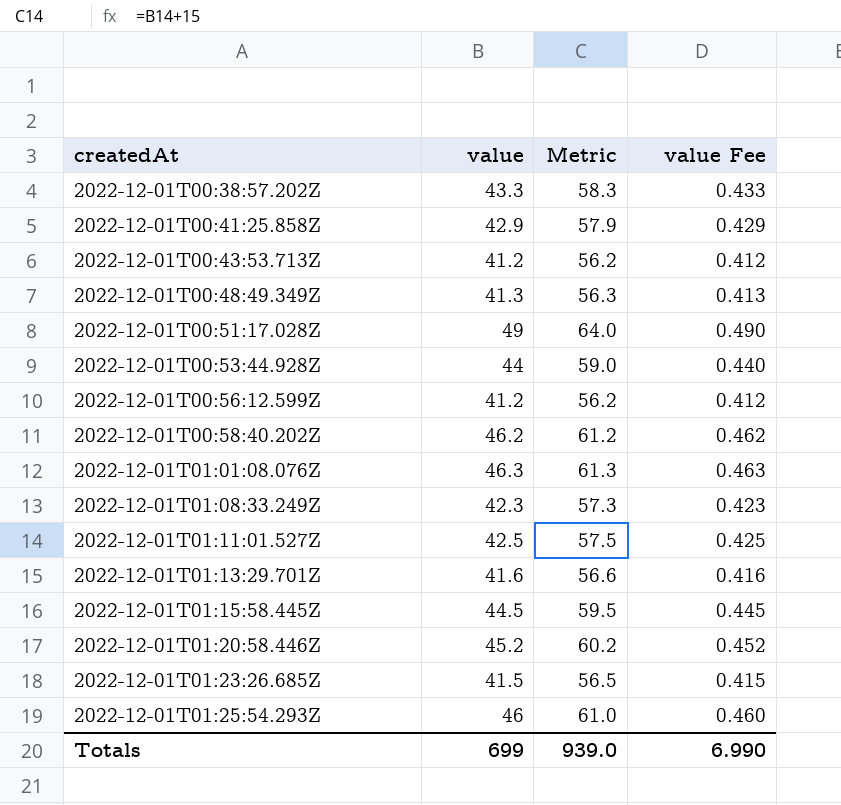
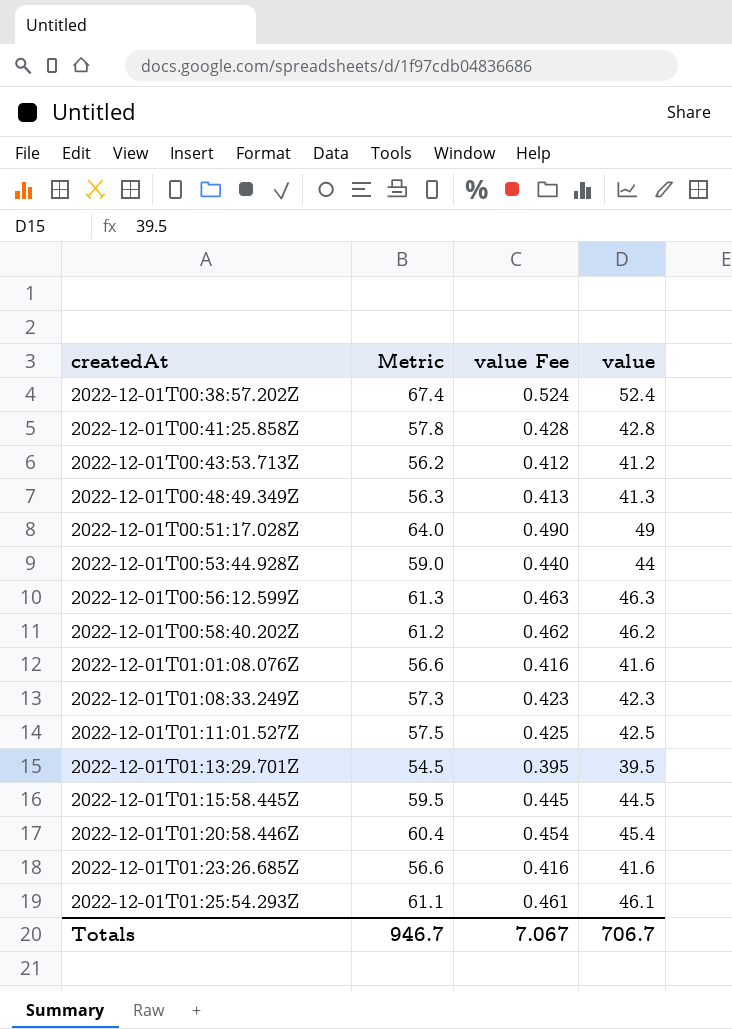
column value | position: 2 -> 4
2022-12-01T00:38:57.202Z | Metric: 58.3 -> 67.4
2022-12-01T00:38:57.202Z | value Fee: 0.433 -> 0.524
2022-12-01T00:38:57.202Z | value: 43.3 -> 52.4
2022-12-01T00:41:25.858Z | Metric: 57.9 -> 57.8
2022-12-01T00:41:25.858Z | value Fee: 0.429 -> 0.428
2022-12-01T00:41:25.858Z | value: 42.9 -> 42.8
2022-12-01T00:56:12.599Z | Metric: 56.2 -> 61.3
2022-12-01T00:56:12.599Z | value Fee: 0.412 -> 0.463
2022-12-01T00:56:12.599Z | value: 41.2 -> 46.3
2022-12-01T01:01:08.076Z | Metric: 61.3 -> 56.6
2022-12-01T01:01:08.076Z | value Fee: 0.463 -> 0.416
2022-12-01T01:01:08.076Z | value: 46.3 -> 41.6
2022-12-01T01:13:29.701Z | Metric: 56.6 -> 54.5
2022-12-01T01:13:29.701Z | value Fee: 0.416 -> 0.395
2022-12-01T01:13:29.701Z | value: 41.6 -> 39.5
2022-12-01T01:20:58.446Z | Metric: 60.2 -> 60.4
2022-12-01T01:20:58.446Z | value Fee: 0.452 -> 0.454
2022-12-01T01:20:58.446Z | value: 45.2 -> 45.4
2022-12-01T01:23:26.685Z | Metric: 56.5 -> 56.6
2022-12-01T01:23:26.685Z | value Fee: 0.415 -> 0.416
2022-12-01T01:23:26.685Z | value: 41.5 -> 41.6
2022-12-01T01:25:54.293Z | Metric: 61.0 -> 61.1
2022-12-01T01:25:54.293Z | value Fee: 0.460 -> 0.461
2022-12-01T01:25:54.293Z | value: 46 -> 46.1
Totals | Metric: 939.0 -> 946.7
Totals | value Fee: 6.990 -> 7.067
Totals | value: 699 -> 706.7

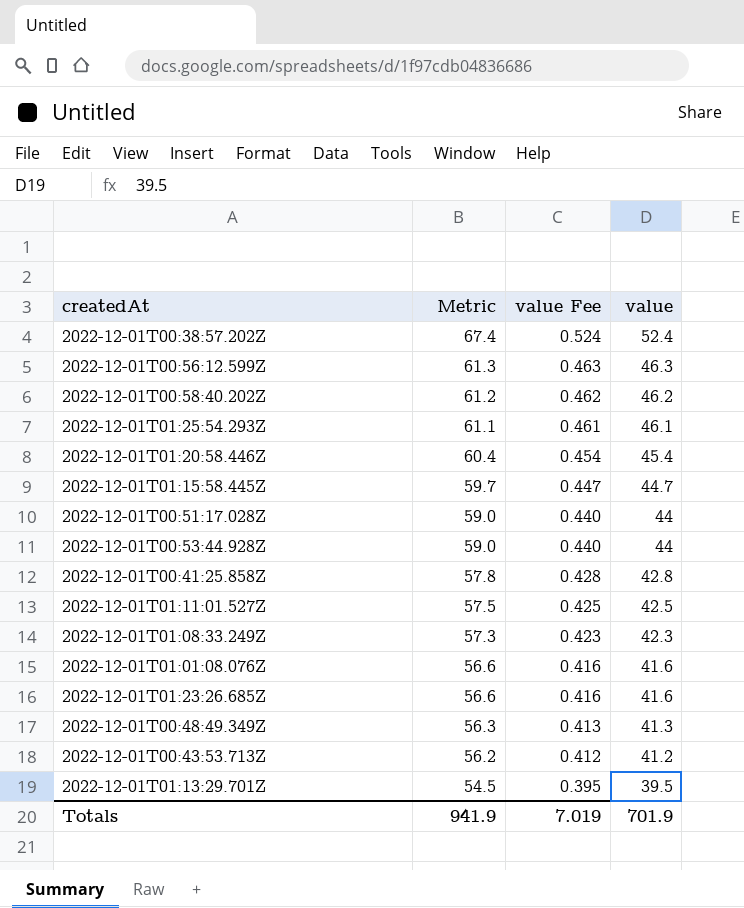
row order: createdAt ascending -> Metric descending
2022-12-01T01:15:58.445Z | Metric: 59.5 -> 59.7
2022-12-01T01:15:58.445Z | value Fee: 0.445 -> 0.447
2022-12-01T01:15:58.445Z | value: 44.5 -> 44.7
2022-12-01T00:51:17.028Z | Metric: 64.0 -> 59.0
2022-12-01T00:51:17.028Z | value Fee: 0.490 -> 0.440
2022-12-01T00:51:17.028Z | value: 49 -> 44
Totals | Metric: 946.7 -> 941.9
Totals | value Fee: 7.067 -> 7.019
Totals | value: 706.7 -> 701.9

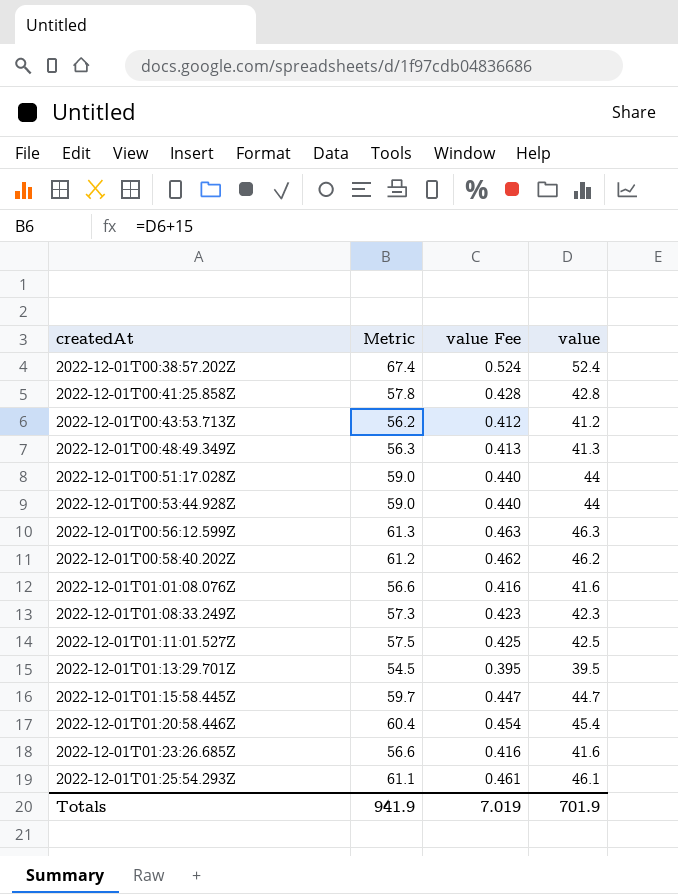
row order: Metric descending -> createdAt ascending

